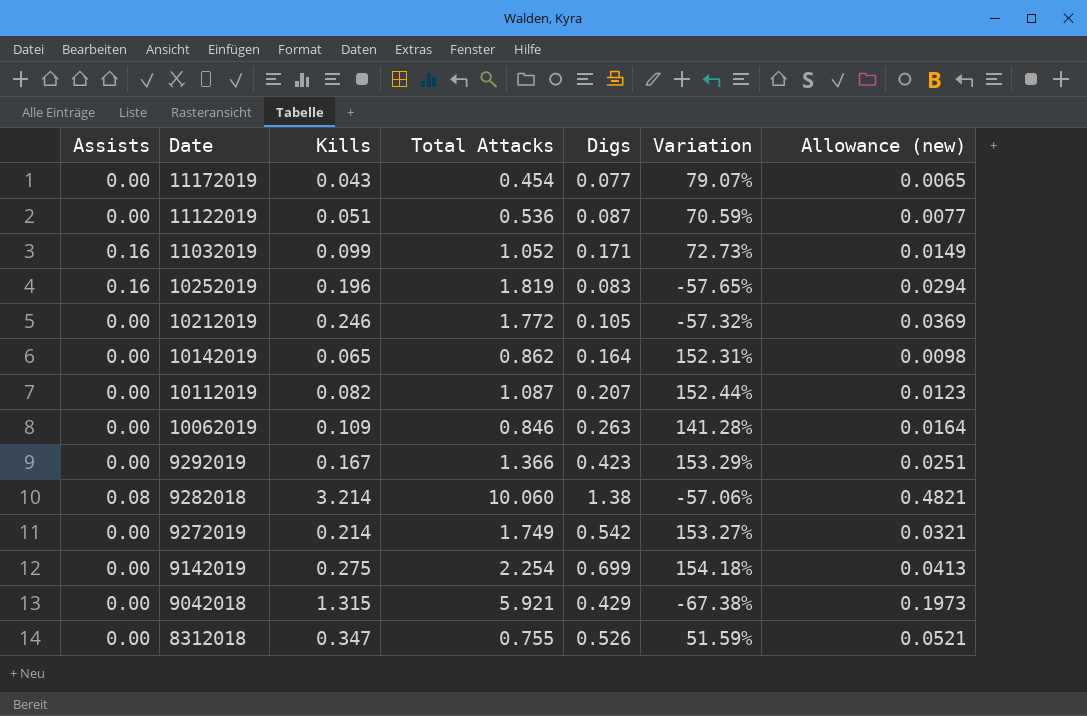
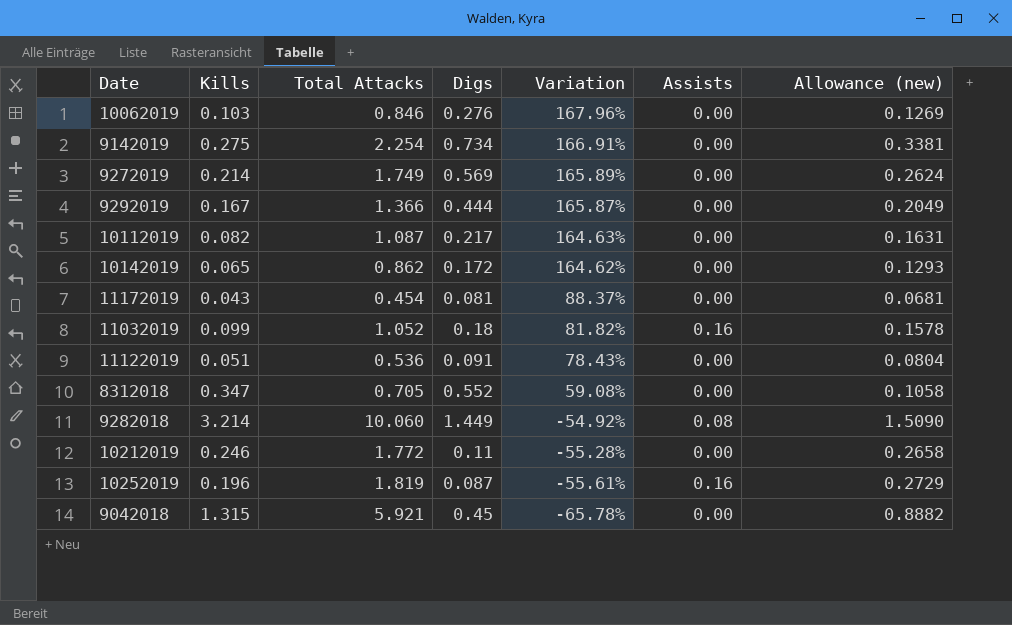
row order: Date descending -> Variation descending
column Assists | position: 1 -> 6
column Allowance (new) | formula: [Kills] * 0.15 -> [Total Attacks] * 0.15
10062019 | Kills: 0.109 -> 0.103
10062019 | Digs: 0.263 -> 0.276
10062019 | Variation: 141.28% -> 167.96%
9142019 | Digs: 0.699 -> 0.734
9142019 | Variation: 154.18% -> 166.91%
9272019 | Digs: 0.542 -> 0.569
9272019 | Variation: 153.27% -> 165.89%
9292019 | Digs: 0.423 -> 0.444
9292019 | Variation: 153.29% -> 165.87%
10112019 | Digs: 0.207 -> 0.217
10112019 | Variation: 152.44% -> 164.63%
10142019 | Digs: 0.164 -> 0.172
10142019 | Variation: 152.31% -> 164.62%
11172019 | Digs: 0.077 -> 0.081
11172019 | Variation: 79.07% -> 88.37%
11032019 | Digs: 0.171 -> 0.18
11032019 | Variation: 72.73% -> 81.82%
11122019 | Digs: 0.087 -> 0.091
11122019 | Variation: 70.59% -> 78.43%
8312018 | Total Attacks: 0.755 -> 0.705
8312018 | Digs: 0.526 -> 0.552
8312018 | Variation: 51.59% -> 59.08%
9282018 | Digs: 1.38 -> 1.449
9282018 | Variation: -57.06% -> -54.92%
10212019 | Digs: 0.105 -> 0.11
10212019 | Variation: -57.32% -> -55.28%
10252019 | Digs: 0.083 -> 0.087
10252019 | Variation: -57.65% -> -55.61%
9042018 | Digs: 0.429 -> 0.45
9042018 | Variation: -67.38% -> -65.78%

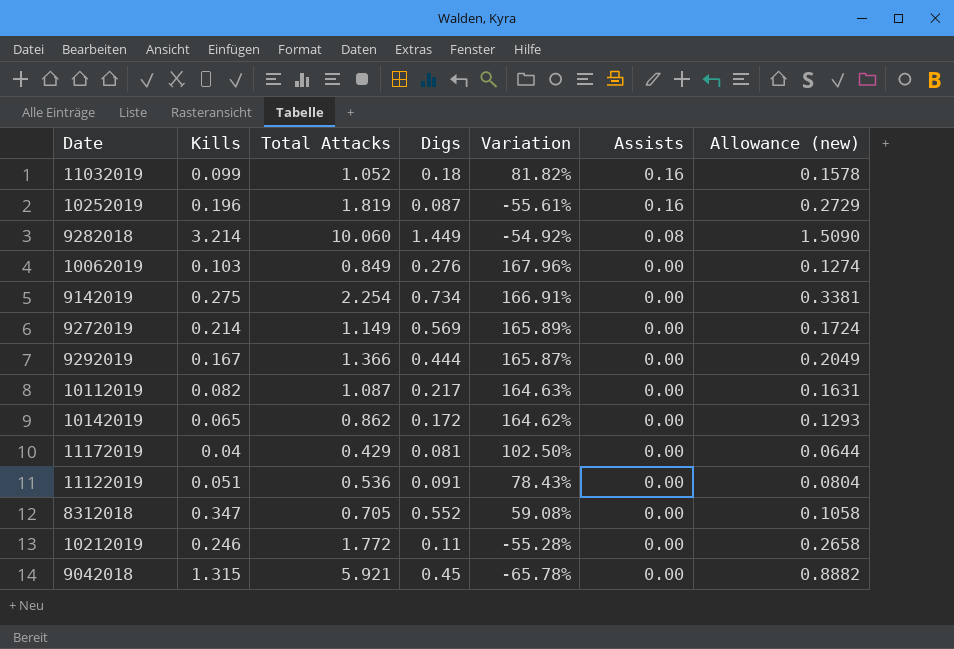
row order: Variation descending -> Assists descending
10062019 | Total Attacks: 0.846 -> 0.849
10062019 | Allowance (new): 0.1269 -> 0.1274
9272019 | Total Attacks: 1.749 -> 1.149
9272019 | Allowance (new): 0.2624 -> 0.1724
11172019 | Kills: 0.043 -> 0.04
11172019 | Total Attacks: 0.454 -> 0.429
11172019 | Variation: 88.37% -> 102.50%
11172019 | Allowance (new): 0.0681 -> 0.0644

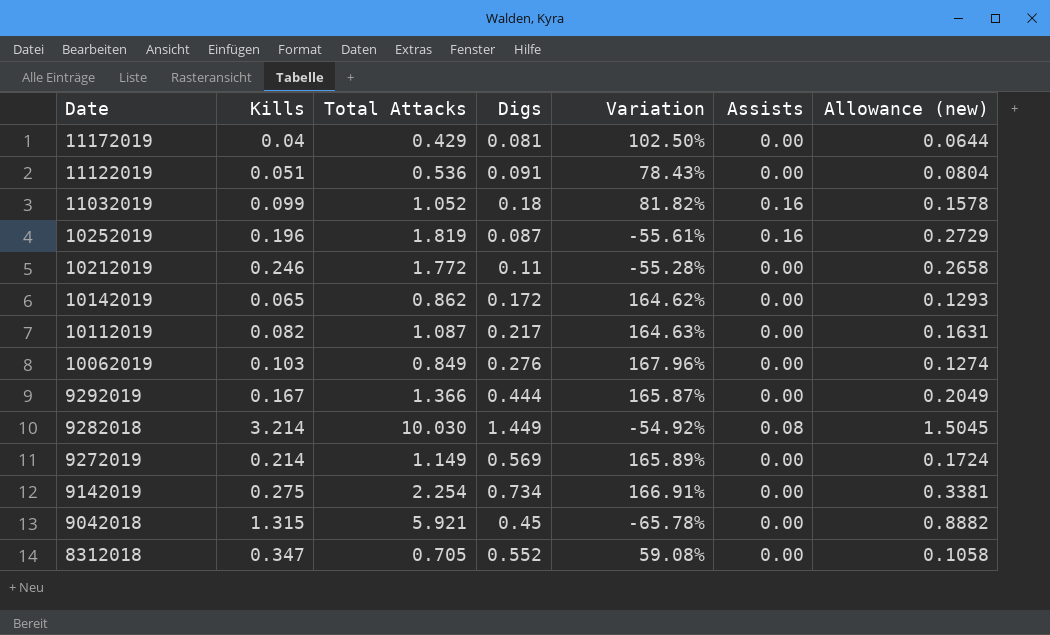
row order: Assists descending -> Date descending
9282018 | Total Attacks: 10.060 -> 10.030
9282018 | Allowance (new): 1.5090 -> 1.5045

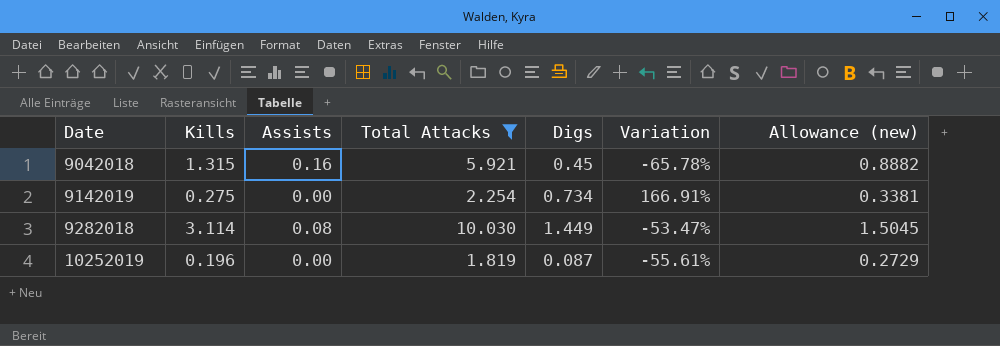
filter: none -> Total Attacks >= 1.819
row order: Date descending -> Date ascending
column Assists | position: 6 -> 3
9042018 | Assists: 0.00 -> 0.16
9282018 | Kills: 3.214 -> 3.114
9282018 | Variation: -54.92% -> -53.47%
10252019 | Assists: 0.16 -> 0.00

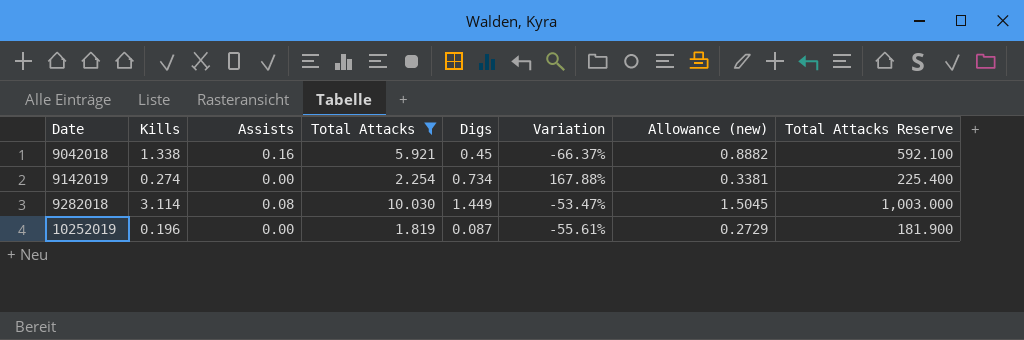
column Total Attacks Reserve | formula: none -> [Total Attacks] * 100
9042018 | Kills: 1.315 -> 1.338
9042018 | Variation: -65.78% -> -66.37%
9142019 | Kills: 0.275 -> 0.274
9142019 | Variation: 166.91% -> 167.88%

